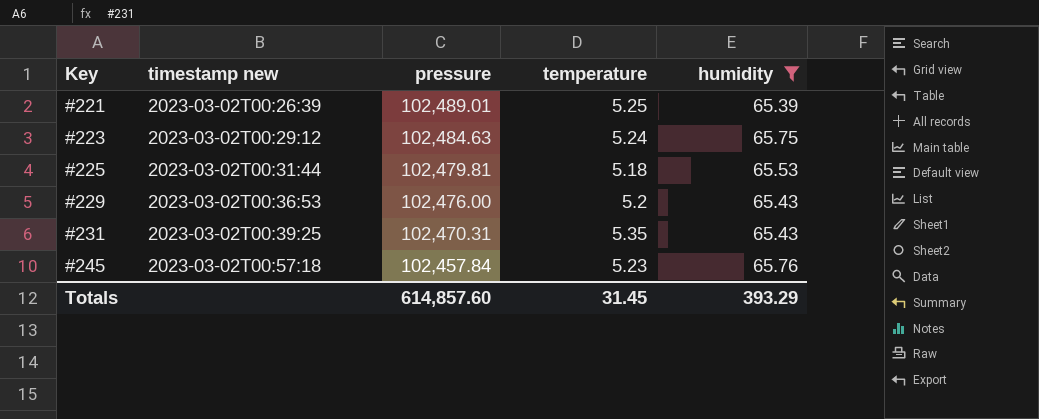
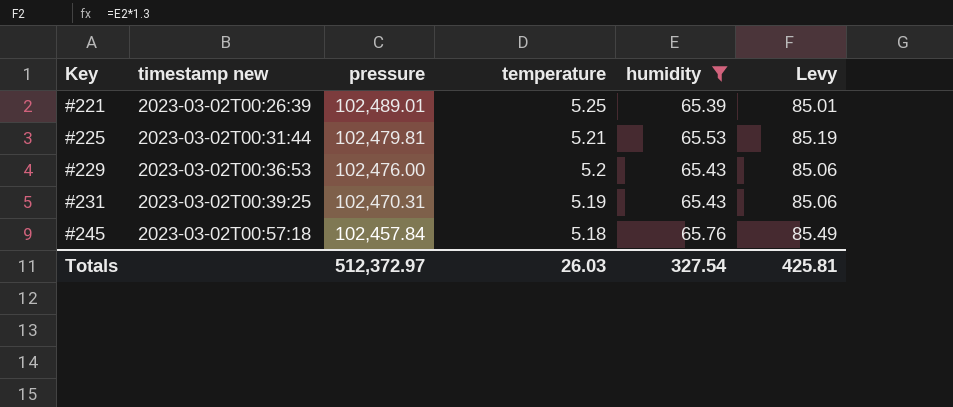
column Levy | formula: none -> [humidity] * 1.3
row #223: 2023-03-02T00:29:12 | 102,484.63 | 5.24 | 65.75 -> none
#225 | temperature: 5.18 -> 5.21
#231 | temperature: 5.35 -> 5.19
#245 | temperature: 5.23 -> 5.18
Totals | pressure: 614,857.60 -> 512,372.97
Totals | temperature: 31.45 -> 26.03
Totals | humidity: 393.29 -> 327.54

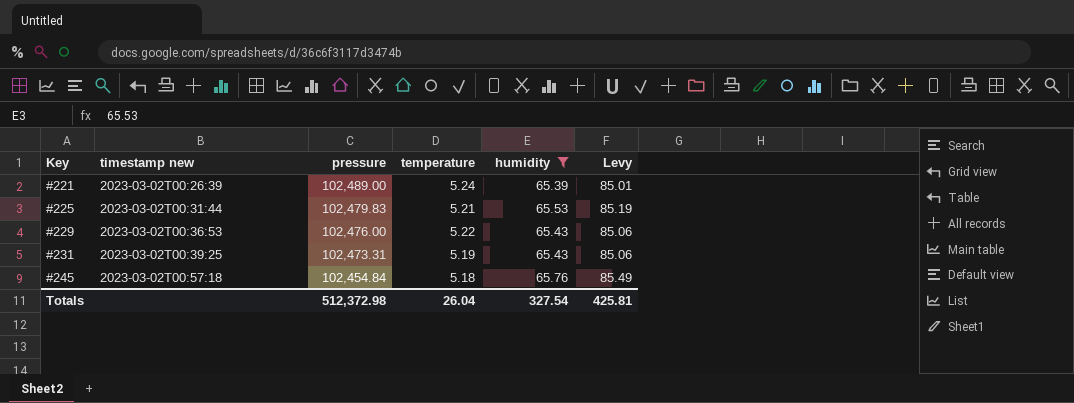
#221 | pressure: 102,489.01 -> 102,489.00
#221 | temperature: 5.25 -> 5.24
#225 | pressure: 102,479.81 -> 102,479.83
#229 | temperature: 5.2 -> 5.22
#231 | pressure: 102,470.31 -> 102,473.31
#245 | pressure: 102,457.84 -> 102,454.84
Totals | pressure: 512,372.97 -> 512,372.98
Totals | temperature: 26.03 -> 26.04

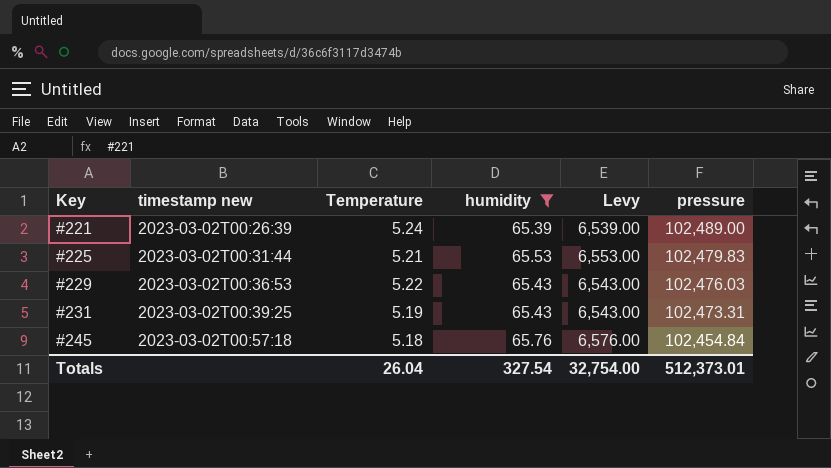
column name: temperature -> Temperature
column Levy | formula: [humidity] * 1.3 -> [humidity] * 100
column pressure | position: 3 -> 6
#229 | pressure: 102,476.00 -> 102,476.03
Totals | Levy: 425.81 -> 32,754.00
Totals | pressure: 512,372.98 -> 512,373.01

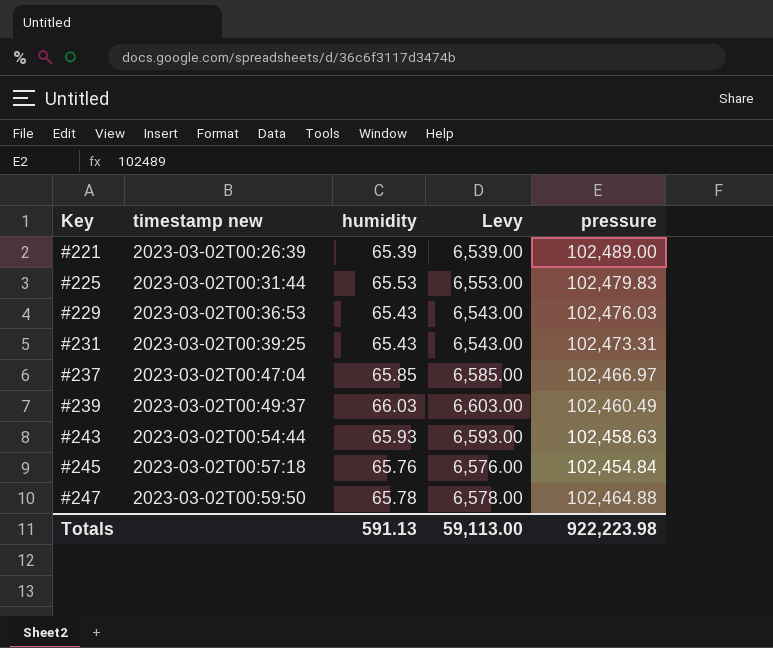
filter: humidity <= 65.76 -> none
column Temperature | position: 3 -> none
Totals | humidity: 327.54 -> 591.13
Totals | Levy: 32,754.00 -> 59,113.00
Totals | pressure: 512,373.01 -> 922,223.98

